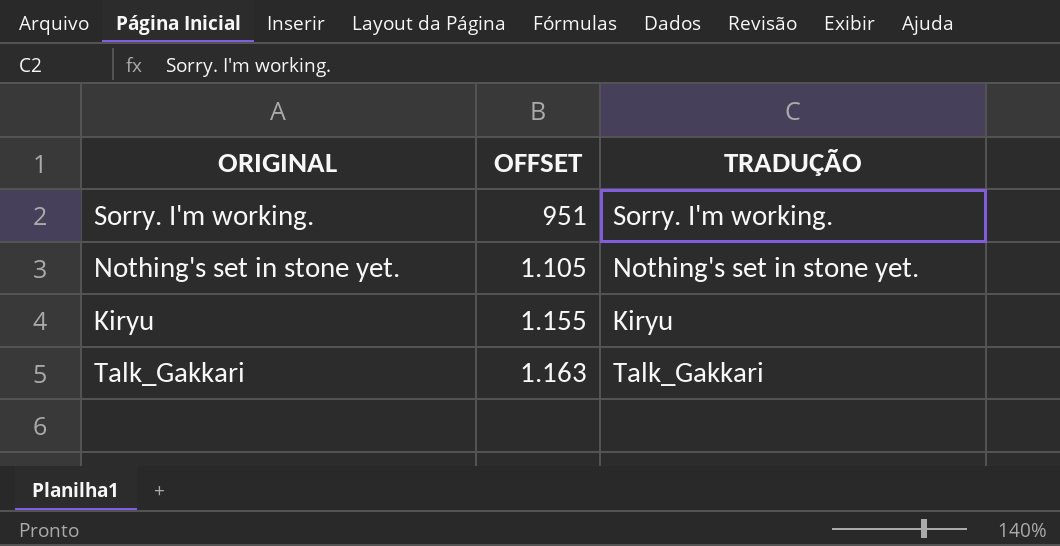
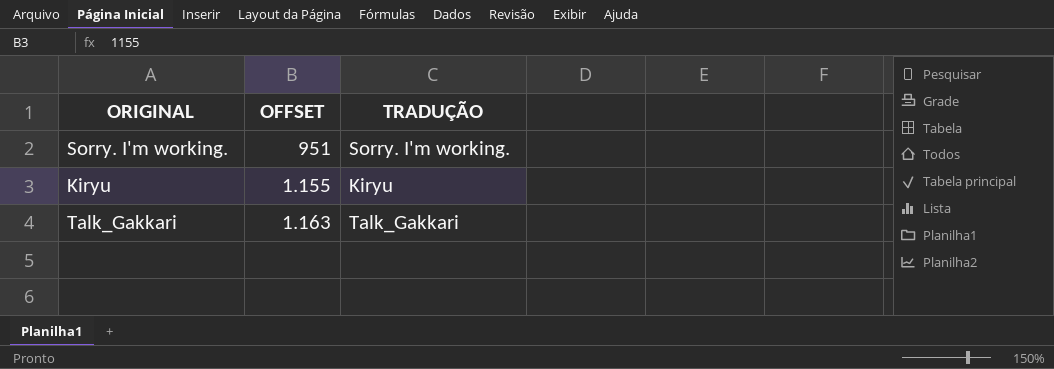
row Nothing's set in stone yet.: 1.105 | Nothing's set in stone yet. -> none

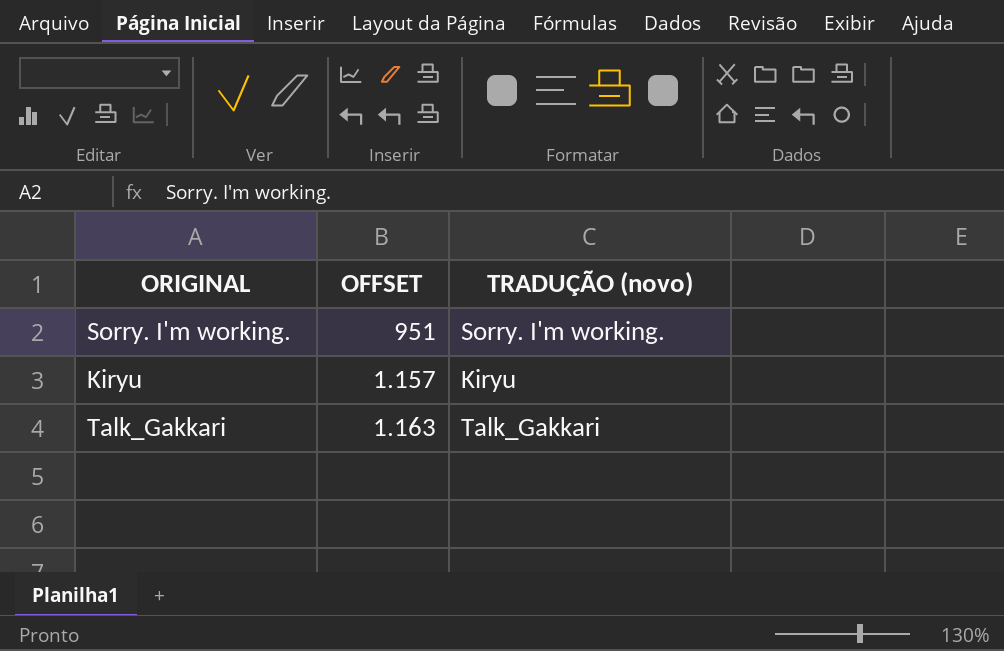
column name: TRADUÇÃO -> TRADUÇÃO (novo)
Kiryu | OFFSET: 1.155 -> 1.157

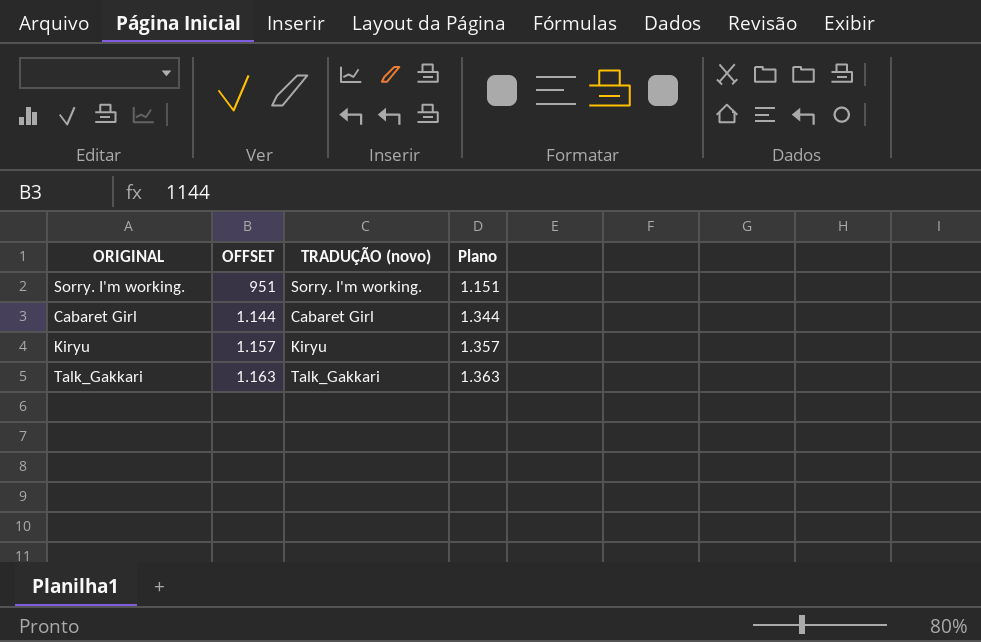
column Plano | formula: none -> [OFFSET] + 200
row Cabaret Girl: none -> 1.144 | Cabaret Girl | 1.344

